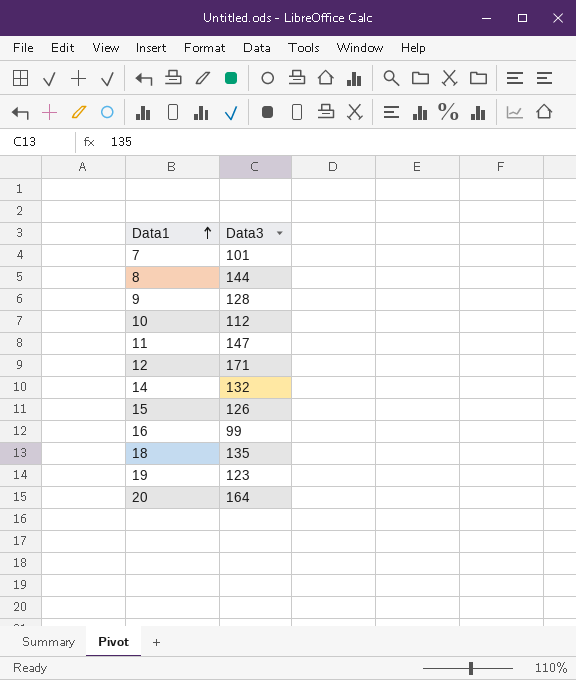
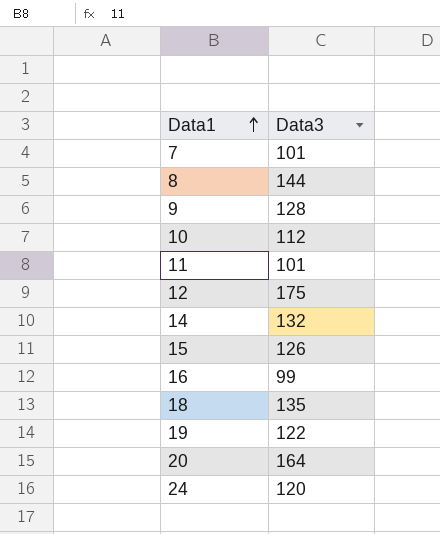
11 | Data3: 147 -> 101
12 | Data3: 171 -> 175
19 | Data3: 123 -> 122
row 24: none -> 120

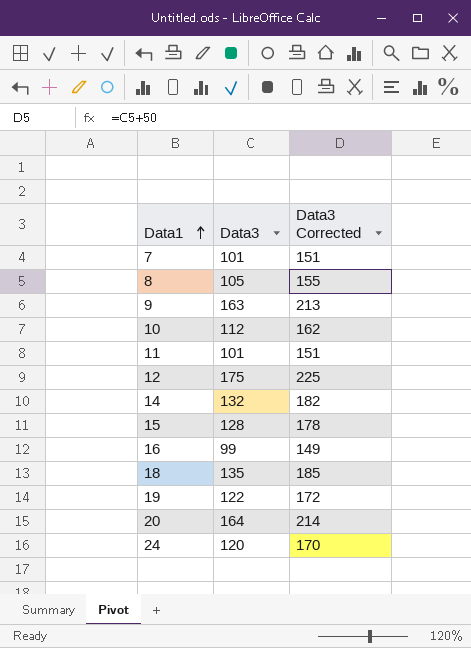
column Data3 Corrected | formula: none -> [Data3] + 50
8 | Data3: 144 -> 105
9 | Data3: 128 -> 163
15 | Data3: 126 -> 128

